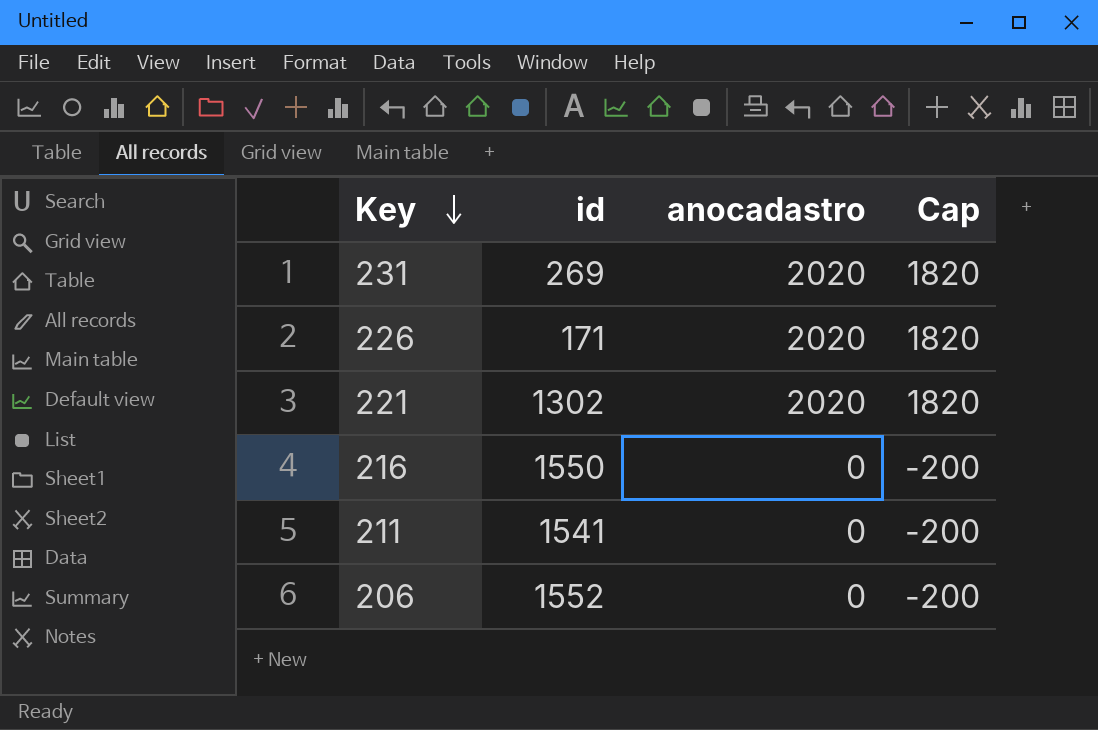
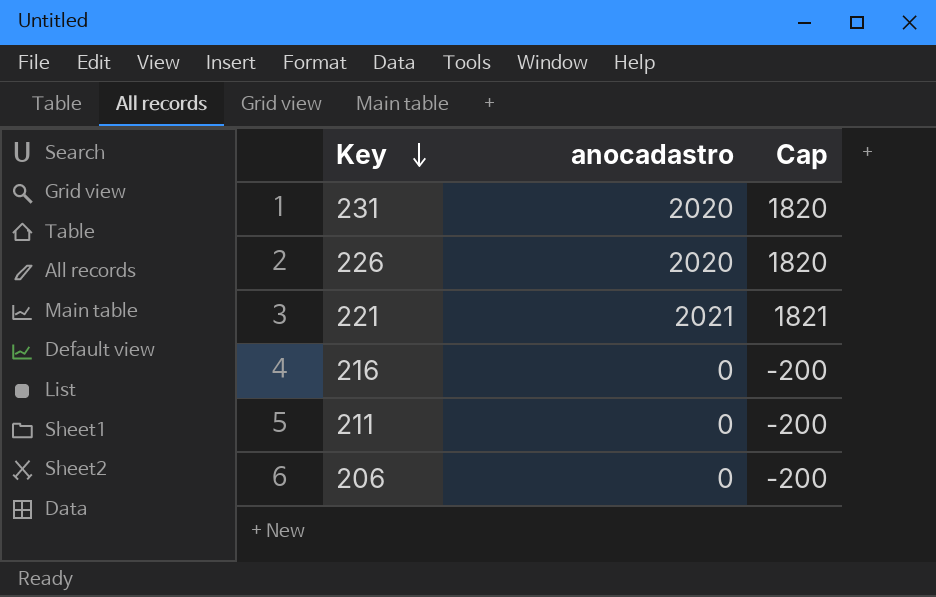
column id | position: 2 -> none
221 | anocadastro: 2020 -> 2021
221 | Cap: 1820 -> 1821

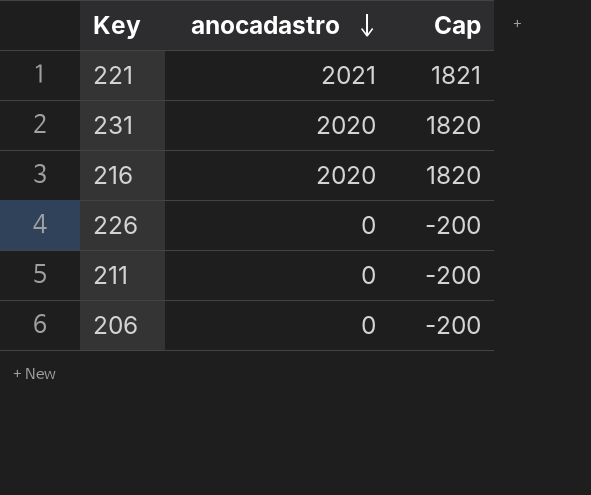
row order: Key descending -> anocadastro descending
216 | anocadastro: 0 -> 2020
216 | Cap: -200 -> 1820
226 | anocadastro: 2020 -> 0
226 | Cap: 1820 -> -200

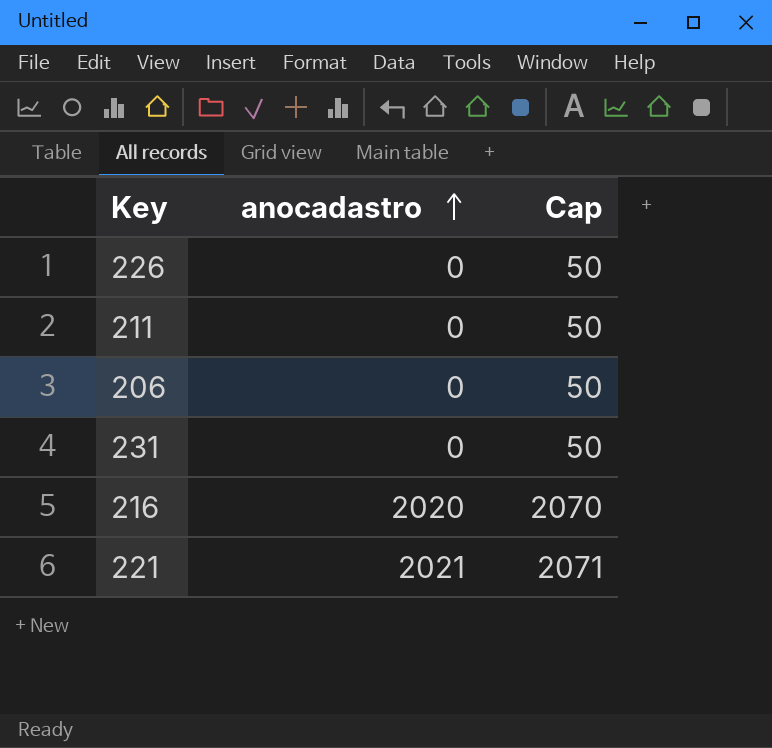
row order: anocadastro descending -> anocadastro ascending
column Cap | formula: [anocadastro] - 200 -> [anocadastro] + 50
231 | anocadastro: 2020 -> 0

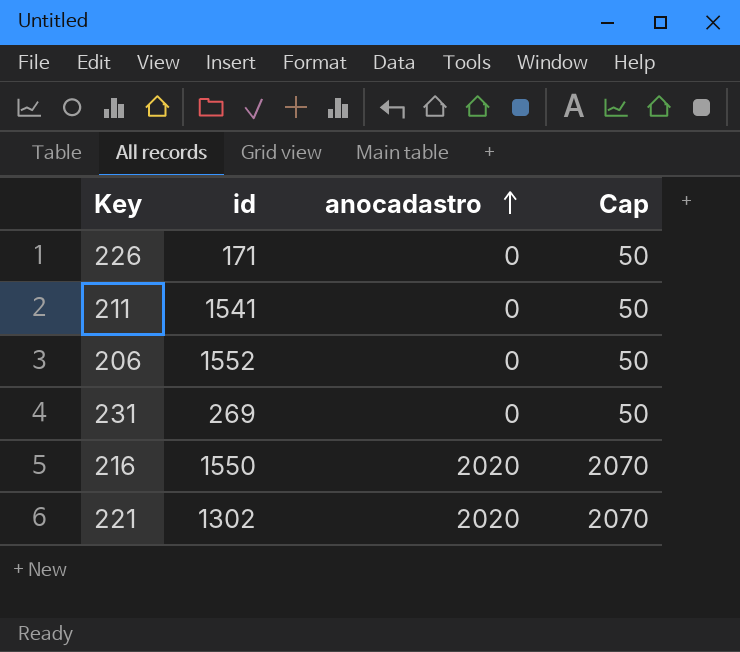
column id | position: none -> 2
221 | anocadastro: 2021 -> 2020
221 | Cap: 2071 -> 2070

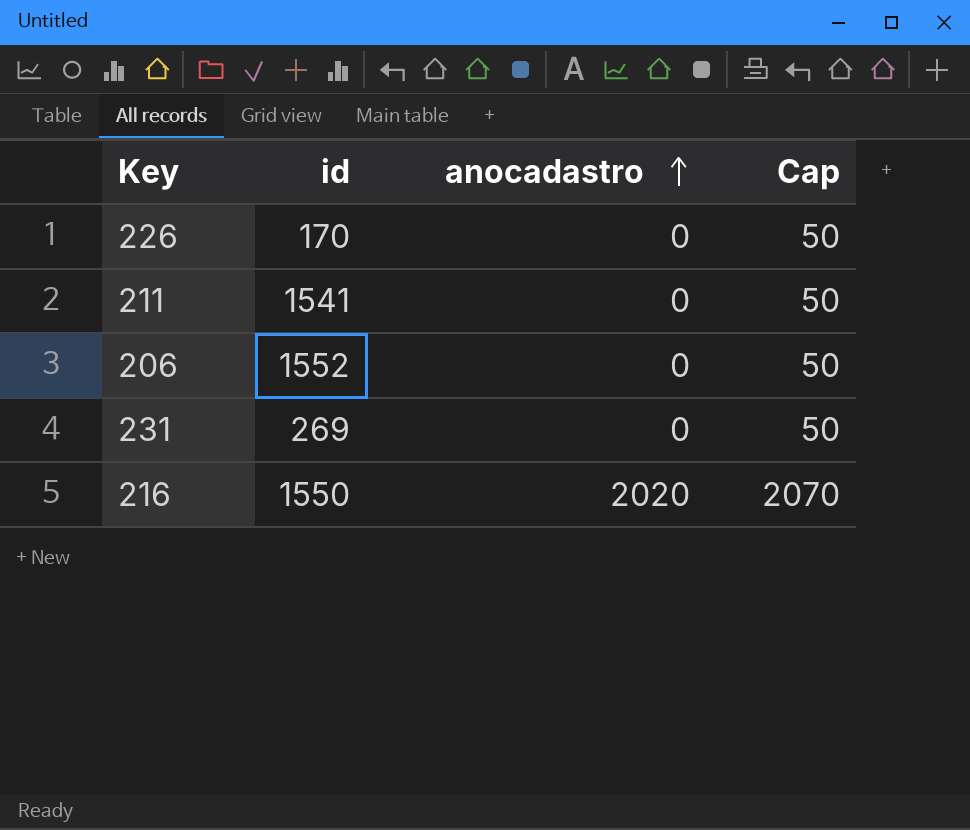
row 221: 1302 | 2020 | 2070 -> none
226 | id: 171 -> 170

